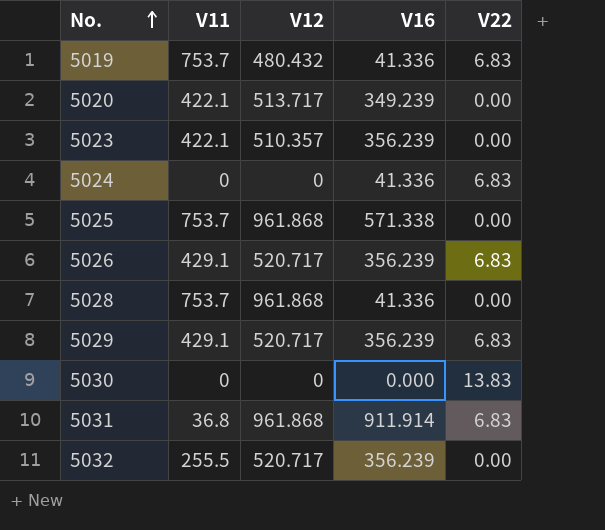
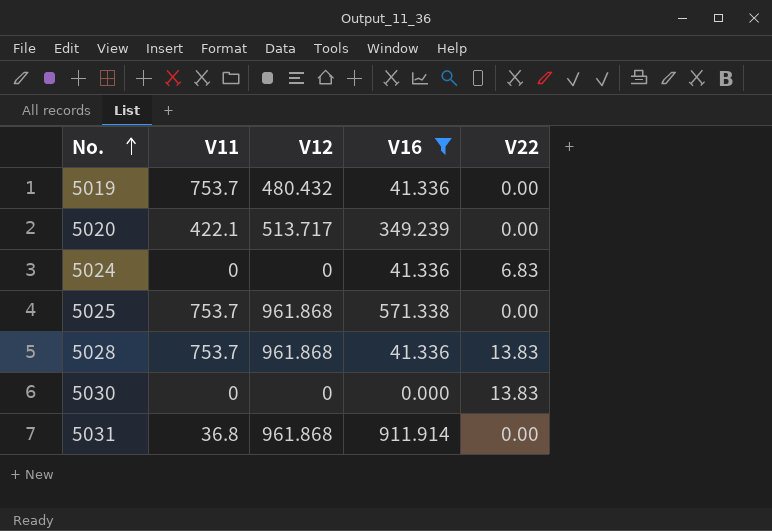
filter: none -> V16 != 356.239
5019 | V22: 6.83 -> 0.00
5028 | V22: 0.00 -> 13.83
5031 | V22: 6.83 -> 0.00

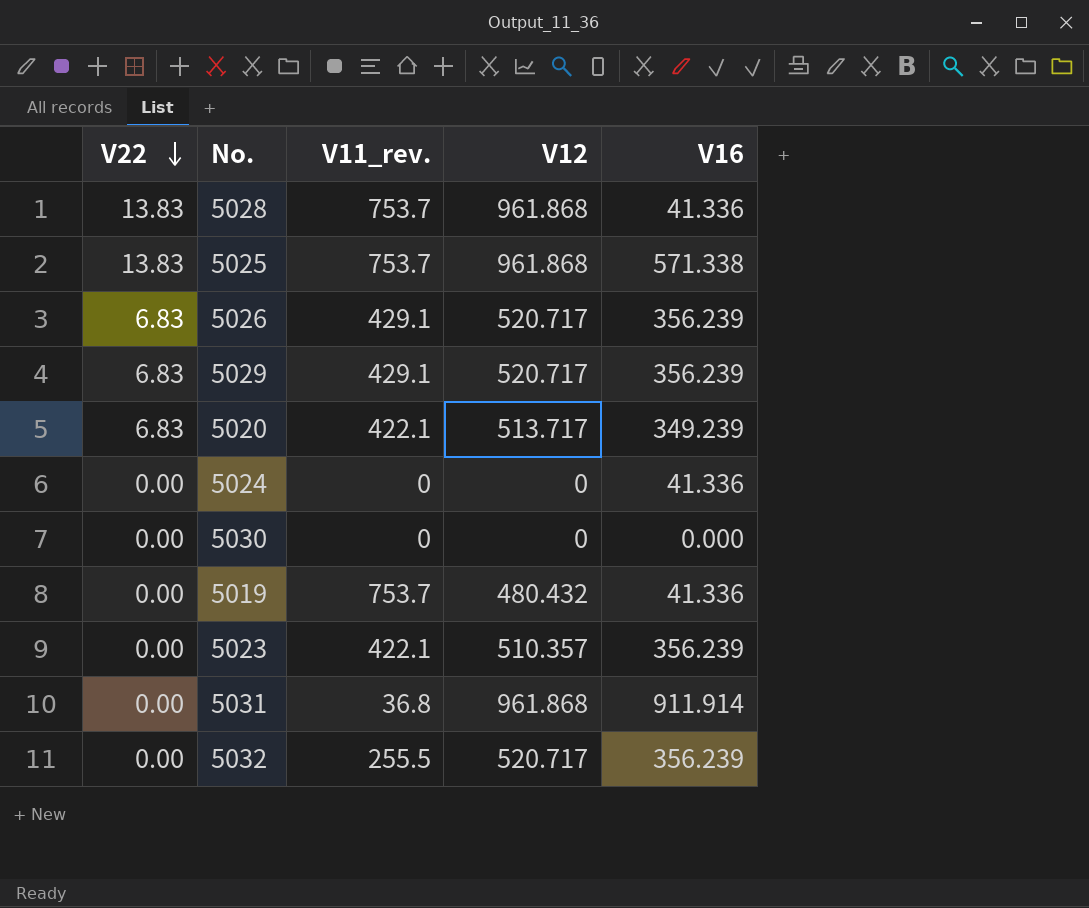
filter: V16 != 356.239 -> none
row order: No. ascending -> V22 descending
column V22 | position: 5 -> 1
column name: V11 -> V11_rev.
5025 | V22: 0.00 -> 13.83
5020 | V22: 0.00 -> 6.83
5024 | V22: 6.83 -> 0.00
5030 | V22: 13.83 -> 0.00

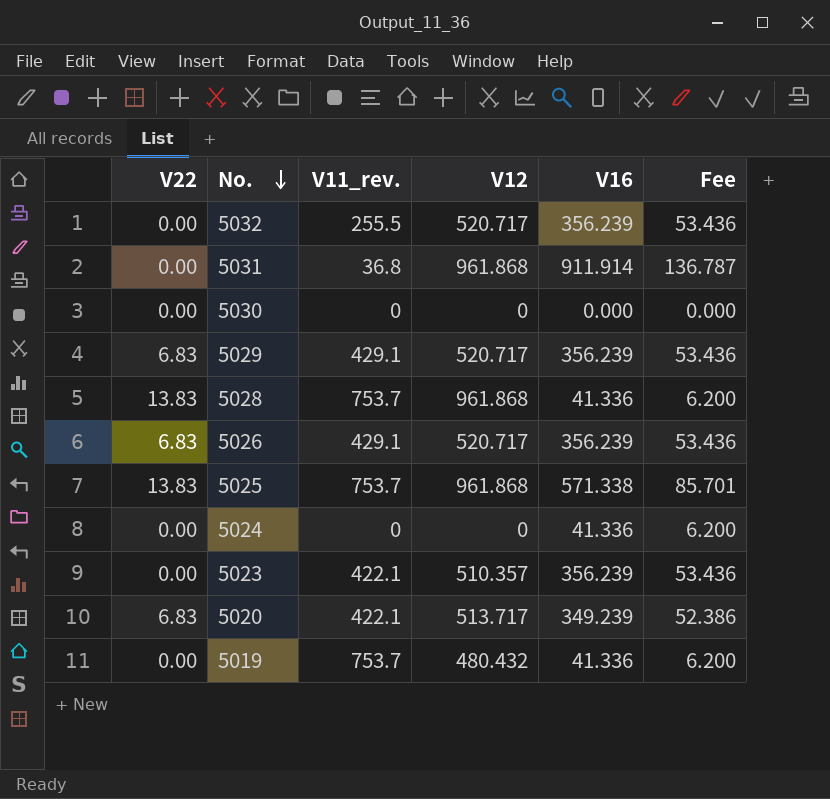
row order: V22 descending -> No. descending
column Fee | formula: none -> [V16] * 0.15

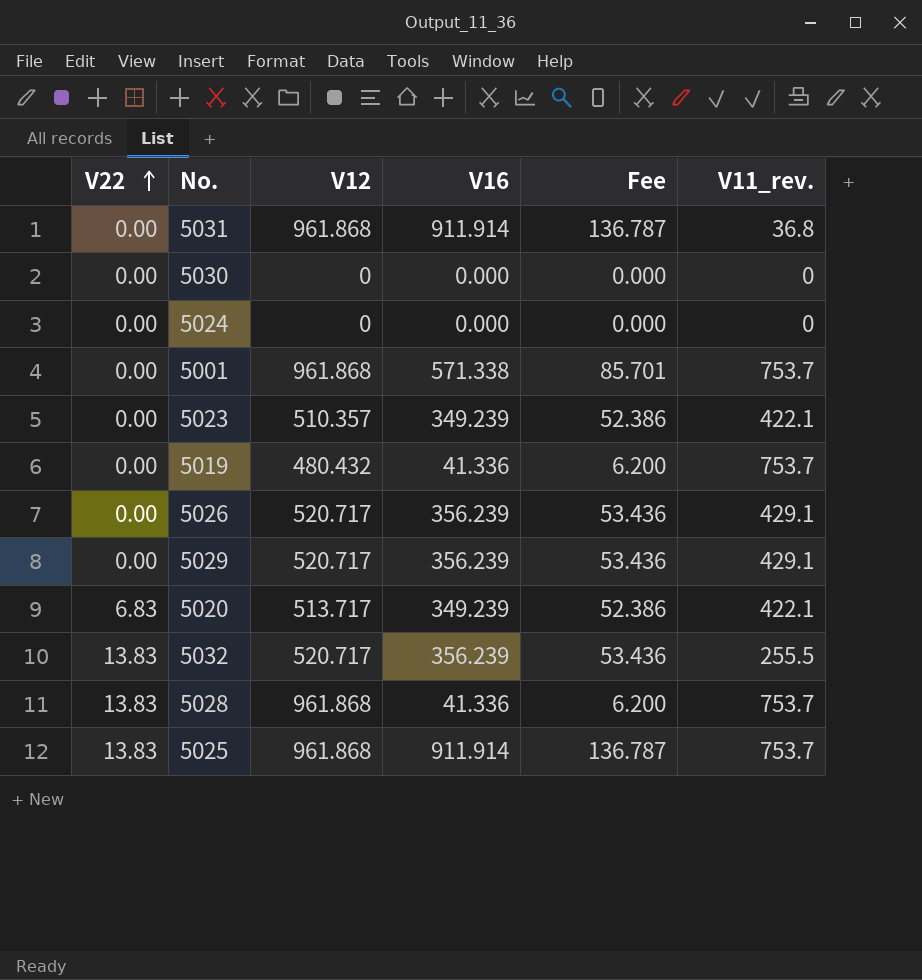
row order: No. descending -> V22 ascending
column V11_rev. | position: 3 -> 6
5024 | V16: 41.336 -> 0.000
5024 | Fee: 6.200 -> 0.000
row 5001: none -> 0.00 | 961.868 | 571.338 | 85.701 | 753.7
5023 | V16: 356.239 -> 349.239
5023 | Fee: 53.436 -> 52.386
5026 | V22: 6.83 -> 0.00
5029 | V22: 6.83 -> 0.00
5032 | V22: 0.00 -> 13.83
5025 | V16: 571.338 -> 911.914
5025 | Fee: 85.701 -> 136.787

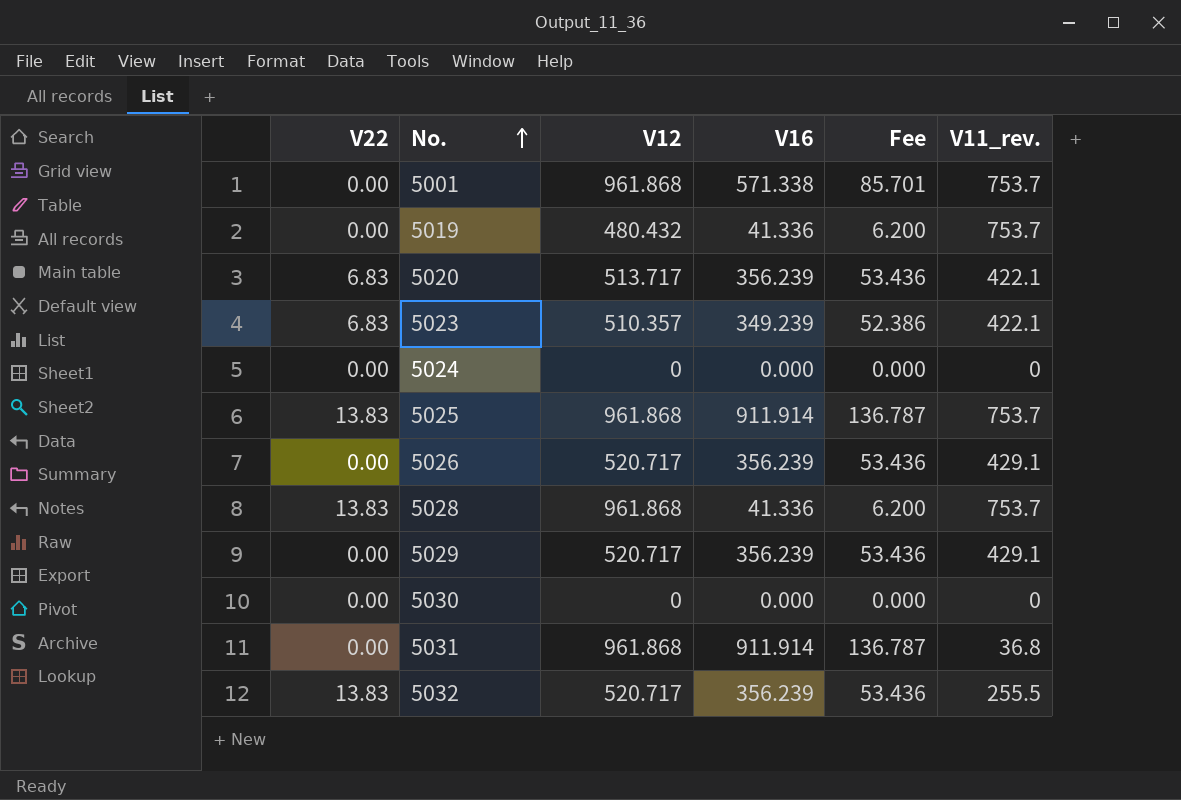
row order: V22 ascending -> No. ascending
5020 | V16: 349.239 -> 356.239
5020 | Fee: 52.386 -> 53.436
5023 | V22: 0.00 -> 6.83

